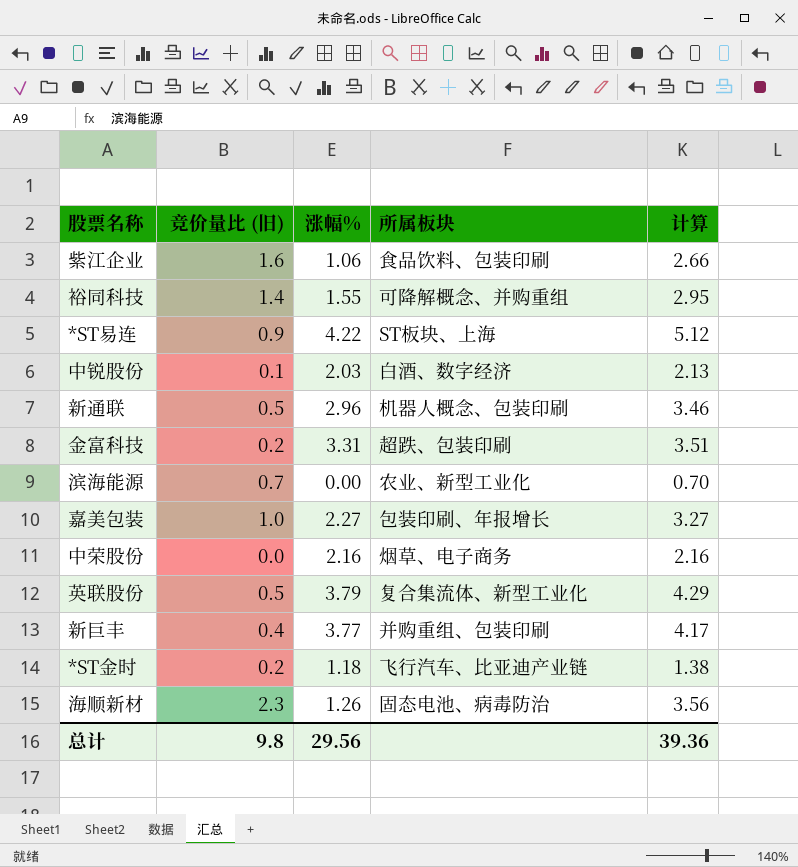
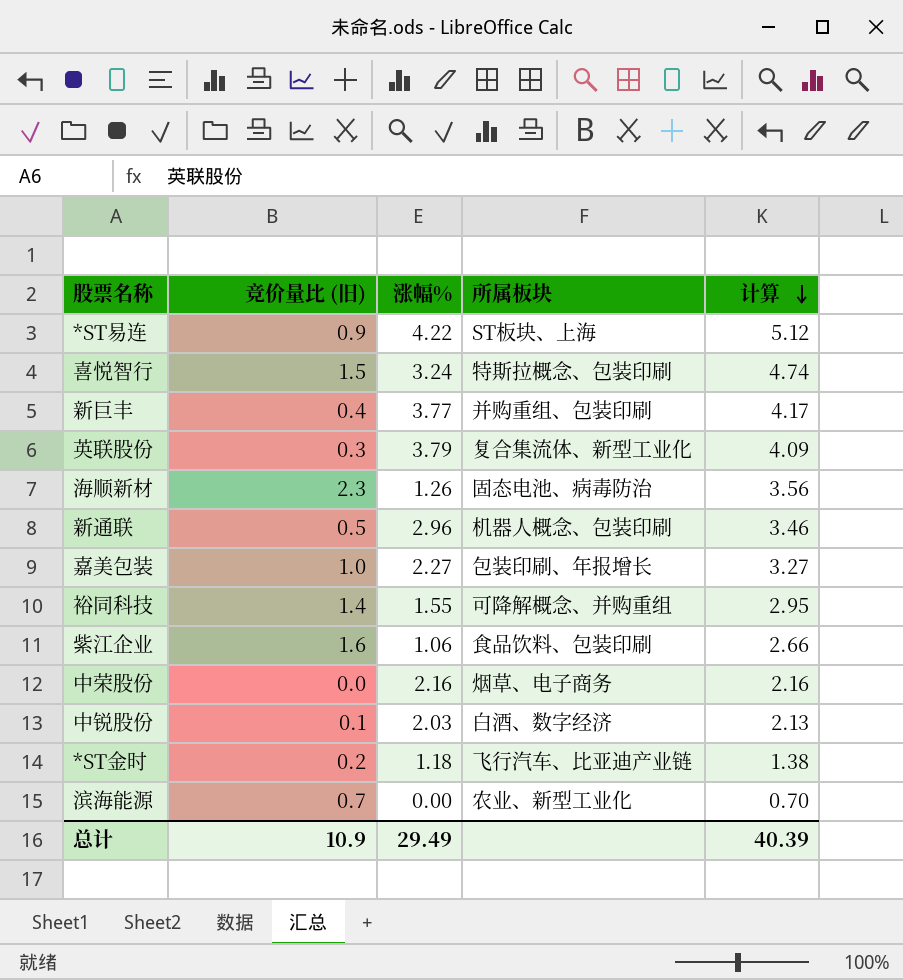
row order: none -> 计算 descending
row 金富科技: 0.2 | 3.31 | 超跌、包装印刷 | 3.51 -> none
row 喜悦智行: none -> 1.5 | 3.24 | 特斯拉概念、包装印刷 | 4.74
英联股份 | 竞价量比 (旧): 0.5 -> 0.3
英联股份 | 计算: 4.29 -> 4.09
总计 | 竞价量比 (旧): 9.8 -> 10.9
总计 | 涨幅%: 29.56 -> 29.49
总计 | 计算: 39.36 -> 40.39

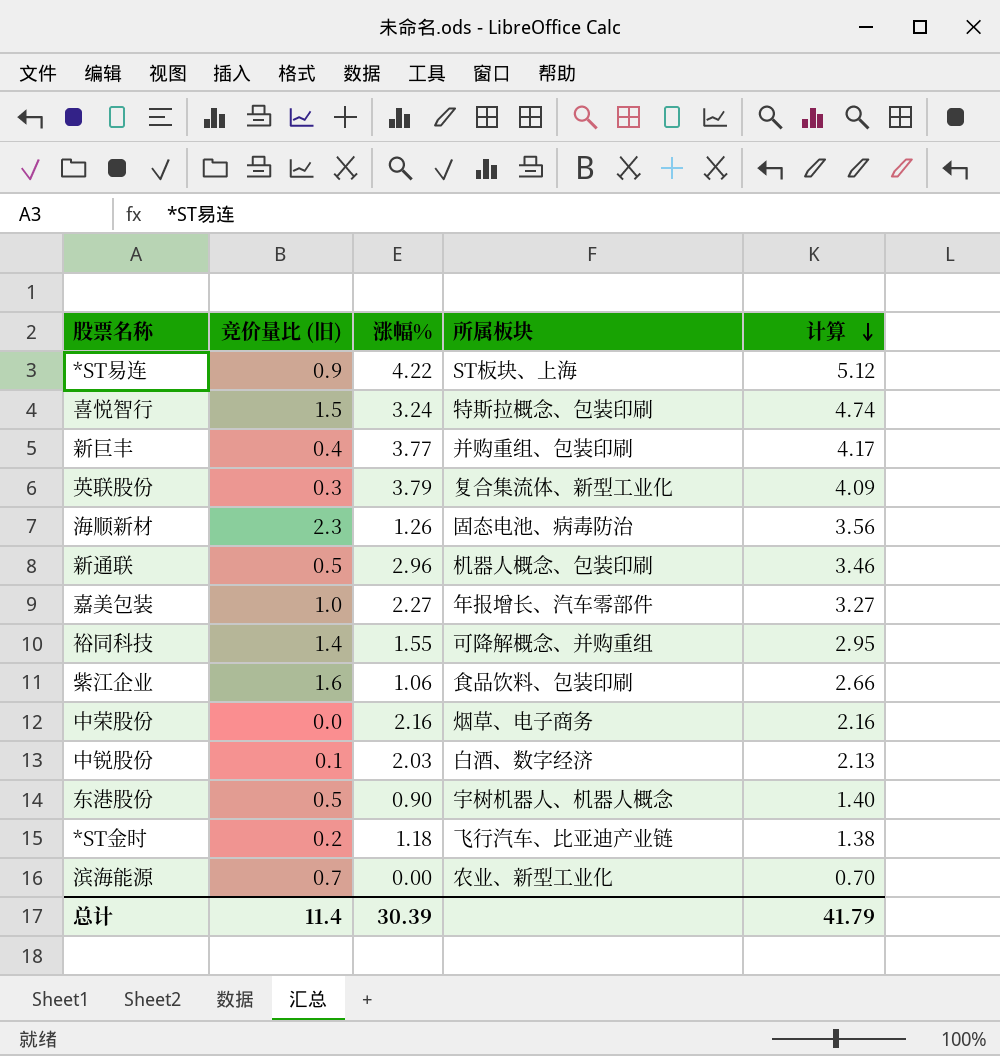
嘉美包装 | 所属板块: 包装印刷、年报增长 -> 年报增长、汽车零部件
row 东港股份: none -> 0.5 | 0.90 | 宇树机器人、机器人概念 | 1.40
总计 | 竞价量比 (旧): 10.9 -> 11.4
总计 | 涨幅%: 29.49 -> 30.39
总计 | 计算: 40.39 -> 41.79

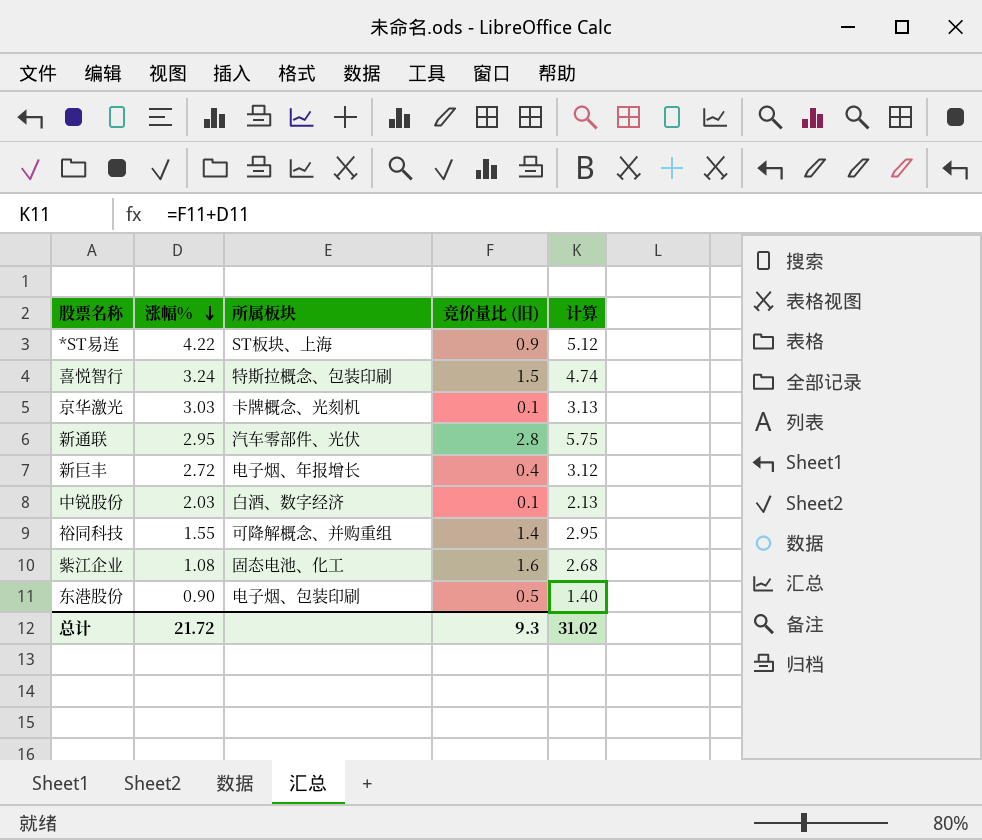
row order: 计算 descending -> 涨幅% descending
column 竞价量比 (旧) | position: 2 -> 4
row 英联股份: 0.3 | 3.79 | 复合集流体、新型工业化 | 4.09 -> none
row 海顺新材: 2.3 | 1.26 | 固态电池、病毒防治 | 3.56 -> none
row 嘉美包装: 1.0 | 2.27 | 年报增长、汽车零部件 | 3.27 -> none
row 中荣股份: 0.0 | 2.16 | 烟草、电子商务 | 2.16 -> none
row *ST金时: 0.2 | 1.18 | 飞行汽车、比亚迪产业链 | 1.38 -> none
row 滨海能源: 0.7 | 0.00 | 农业、新型工业化 | 0.70 -> none
row 京华激光: none -> 3.03 | 卡牌概念、光刻机 | 0.1 | 3.13
新通联 | 涨幅%: 2.96 -> 2.95
新通联 | 所属板块: 机器人概念、包装印刷 -> 汽车零部件、光伏
新通联 | 竞价量比 (旧): 0.5 -> 2.8
新通联 | 计算: 3.46 -> 5.75
新巨丰 | 涨幅%: 3.77 -> 2.72
新巨丰 | 所属板块: 并购重组、包装印刷 -> 电子烟、年报增长
新巨丰 | 计算: 4.17 -> 3.12
紫江企业 | 涨幅%: 1.06 -> 1.08
紫江企业 | 所属板块: 食品饮料、包装印刷 -> 固态电池、化工
紫江企业 | 计算: 2.66 -> 2.68
东港股份 | 所属板块: 宇树机器人、机器人概念 -> 电子烟、包装印刷
总计 | 涨幅%: 30.39 -> 21.72
总计 | 竞价量比 (旧): 11.4 -> 9.3
总计 | 计算: 41.79 -> 31.02

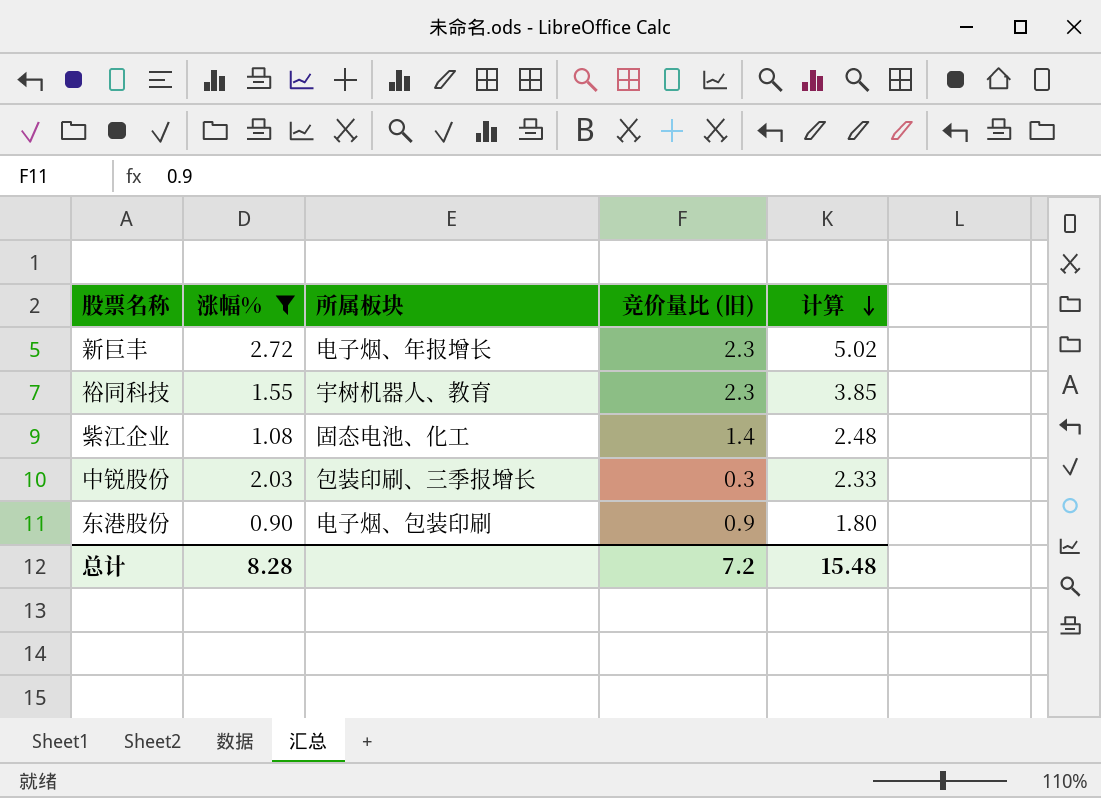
filter: none -> 涨幅% <= 2.72
row order: 涨幅% descending -> 计算 descending
新巨丰 | 竞价量比 (旧): 0.4 -> 2.3
新巨丰 | 计算: 3.12 -> 5.02
裕同科技 | 所属板块: 可降解概念、并购重组 -> 宇树机器人、教育
裕同科技 | 竞价量比 (旧): 1.4 -> 2.3
裕同科技 | 计算: 2.95 -> 3.85
紫江企业 | 竞价量比 (旧): 1.6 -> 1.4
紫江企业 | 计算: 2.68 -> 2.48
中锐股份 | 所属板块: 白酒、数字经济 -> 包装印刷、三季报增长
中锐股份 | 竞价量比 (旧): 0.1 -> 0.3
中锐股份 | 计算: 2.13 -> 2.33
东港股份 | 竞价量比 (旧): 0.5 -> 0.9
东港股份 | 计算: 1.40 -> 1.80
总计 | 涨幅%: 21.72 -> 8.28
总计 | 竞价量比 (旧): 9.3 -> 7.2
总计 | 计算: 31.02 -> 15.48

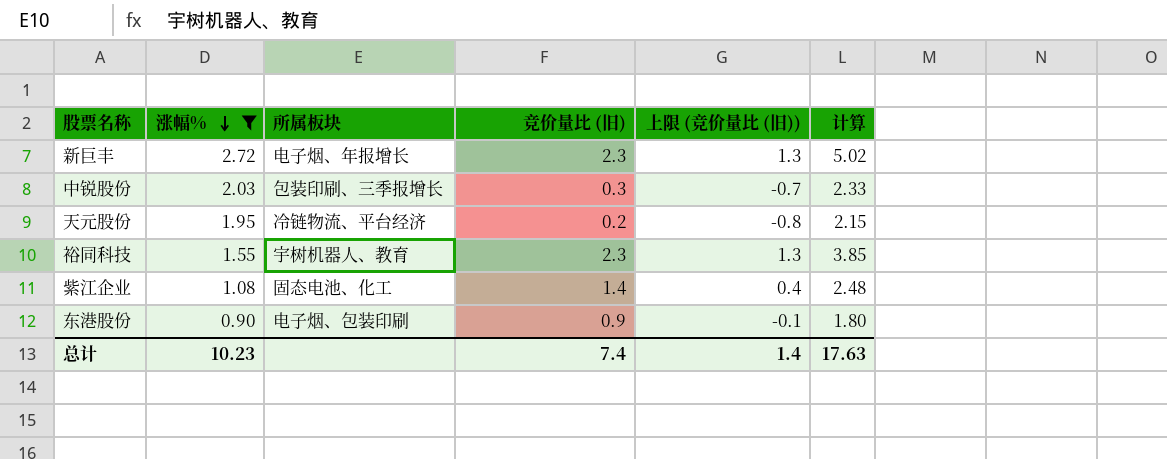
row order: 计算 descending -> 涨幅% descending
column 上限 (竞价量比 (旧)) | formula: none -> [竞价量比 (旧)] - 1
row 天元股份: none -> 1.95 | 冷链物流、平台经济 | 0.2 | -0.8 | 2.15
总计 | 涨幅%: 8.28 -> 10.23
总计 | 竞价量比 (旧): 7.2 -> 7.4
总计 | 计算: 15.48 -> 17.63

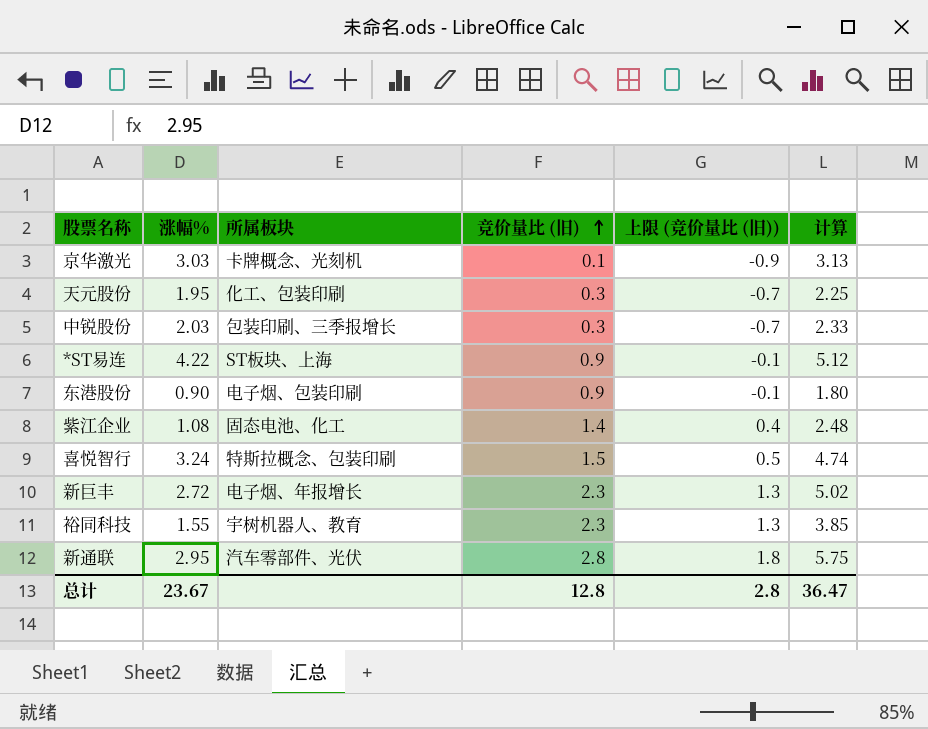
filter: 涨幅% <= 2.72 -> none
row order: 涨幅% descending -> 竞价量比 (旧) ascending
天元股份 | 所属板块: 冷链物流、平台经济 -> 化工、包装印刷
天元股份 | 竞价量比 (旧): 0.2 -> 0.3
天元股份 | 上限 (竞价量比 (旧)): -0.8 -> -0.7
天元股份 | 计算: 2.15 -> 2.25
总计 | 涨幅%: 10.23 -> 23.67
总计 | 竞价量比 (旧): 7.4 -> 12.8
总计 | 上限 (竞价量比 (旧)): 1.4 -> 2.8
总计 | 计算: 17.63 -> 36.47

